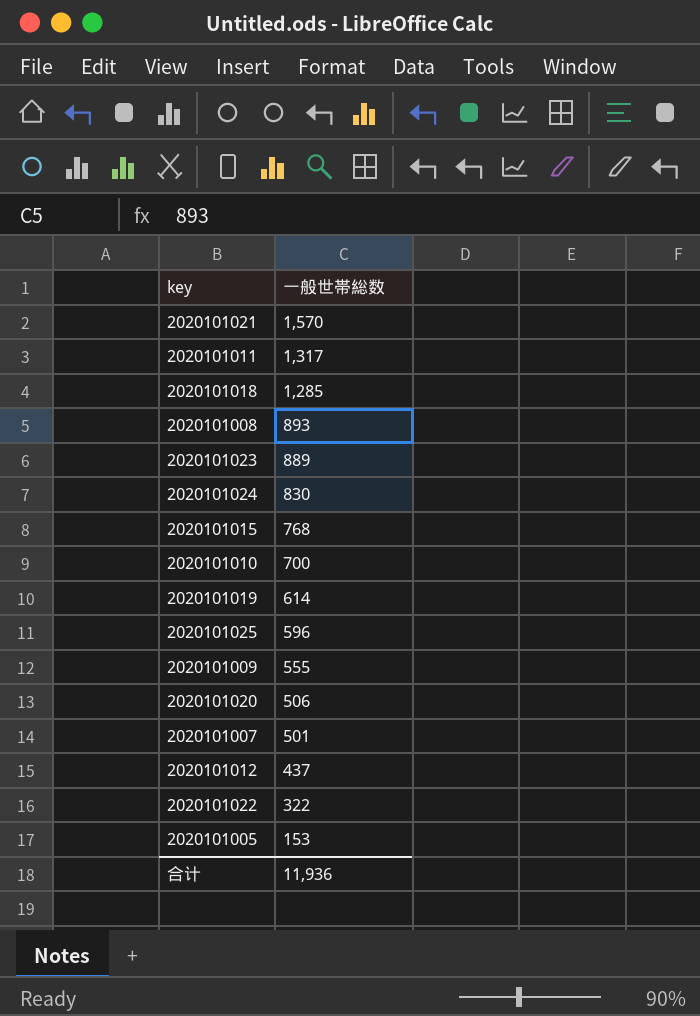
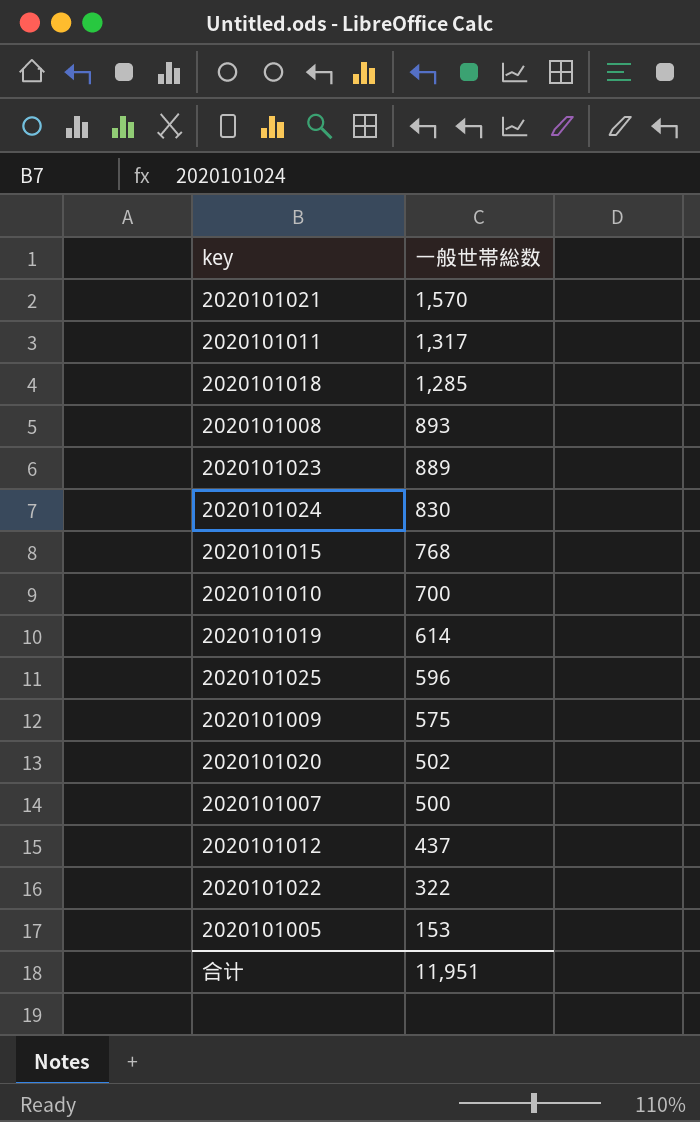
2020101009 | 一般世帯総数: 555 -> 575
2020101020 | 一般世帯総数: 506 -> 502
2020101007 | 一般世帯総数: 501 -> 500
合计 | 一般世帯総数: 11,936 -> 11,951

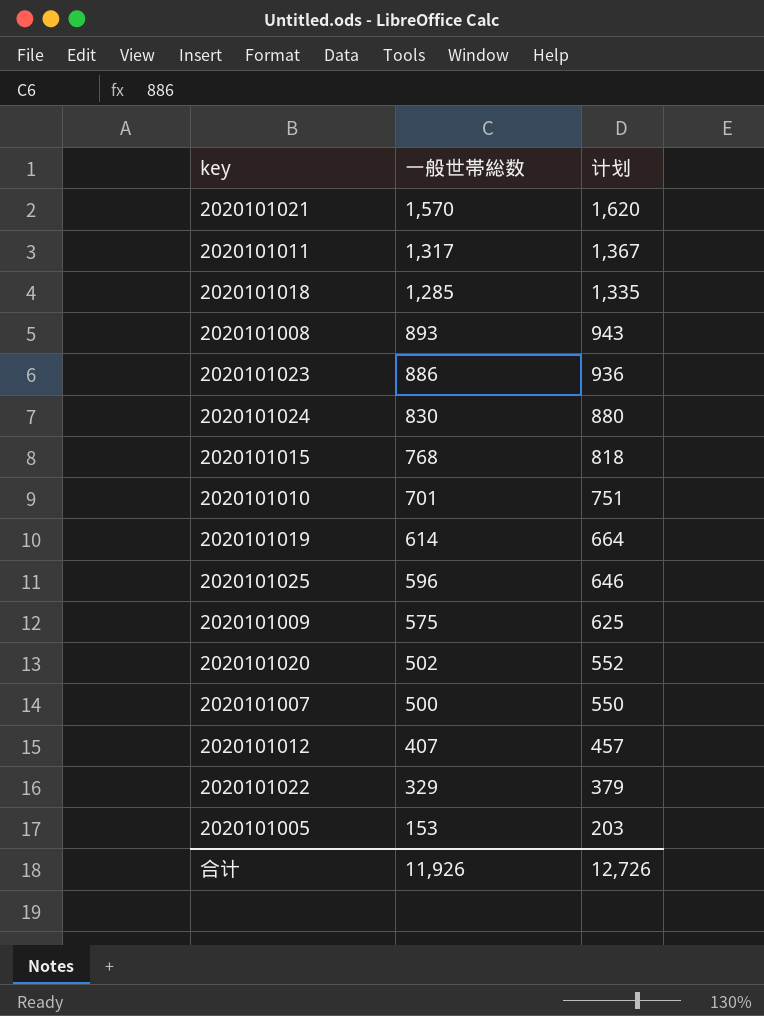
column 计划 | formula: none -> [一般世帯総数] + 50
2020101023 | 一般世帯総数: 889 -> 886
2020101010 | 一般世帯総数: 700 -> 701
2020101012 | 一般世帯総数: 437 -> 407
2020101022 | 一般世帯総数: 322 -> 329
合计 | 一般世帯総数: 11,951 -> 11,926

